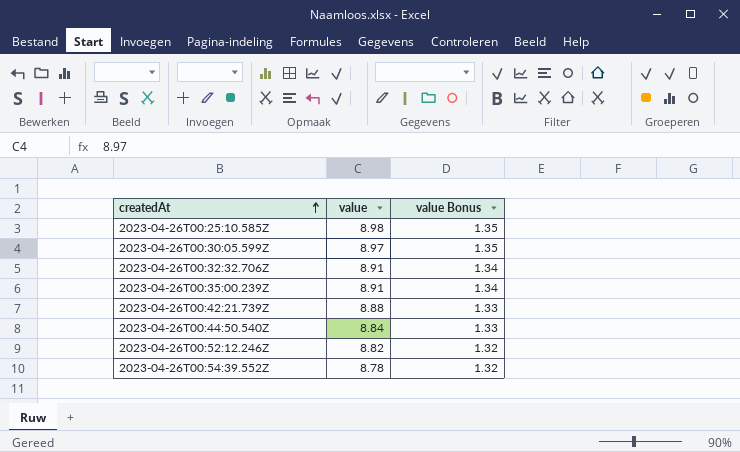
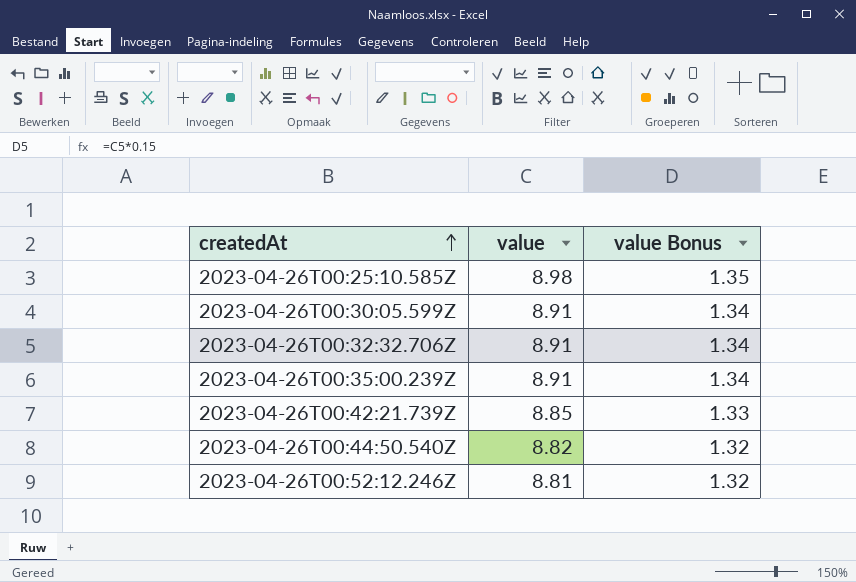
row 2023-04-26T00:54:39.552Z: 8.78 | 1.32 -> none
2023-04-26T00:30:05.599Z | value: 8.97 -> 8.91
2023-04-26T00:30:05.599Z | value Bonus: 1.35 -> 1.34
2023-04-26T00:42:21.739Z | value: 8.88 -> 8.85
2023-04-26T00:44:50.540Z | value: 8.84 -> 8.82
2023-04-26T00:44:50.540Z | value Bonus: 1.33 -> 1.32
2023-04-26T00:52:12.246Z | value: 8.82 -> 8.81

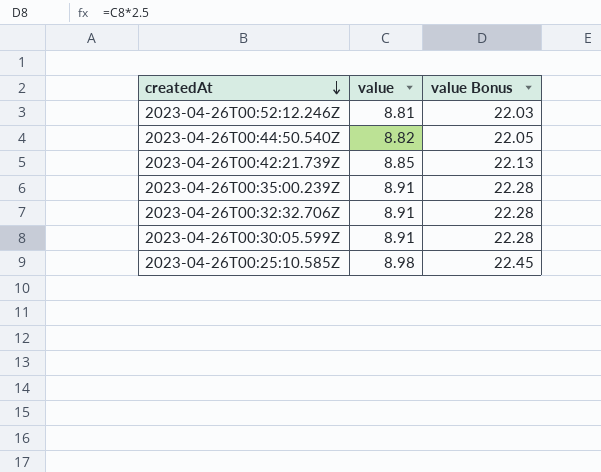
row order: createdAt ascending -> createdAt descending
column value Bonus | formula: [value] * 0.15 -> [value] * 2.5

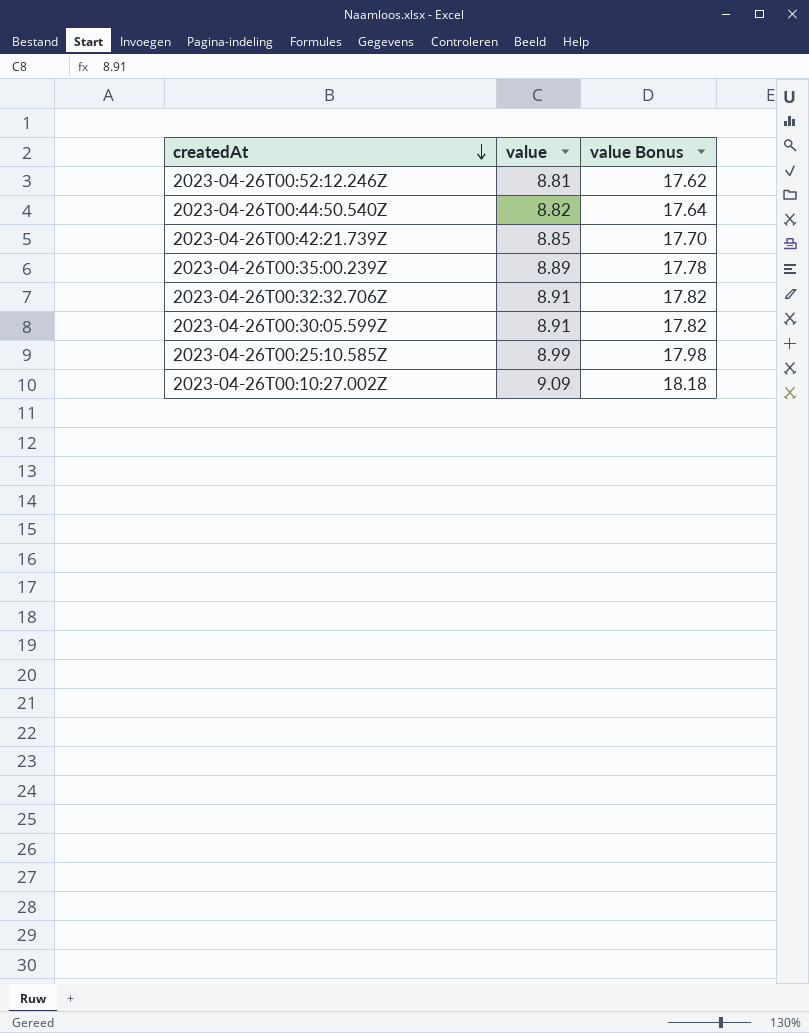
column value Bonus | formula: [value] * 2.5 -> [value] * 2
2023-04-26T00:35:00.239Z | value: 8.91 -> 8.89
2023-04-26T00:25:10.585Z | value: 8.98 -> 8.99
row 2023-04-26T00:10:27.002Z: none -> 9.09 | 18.18

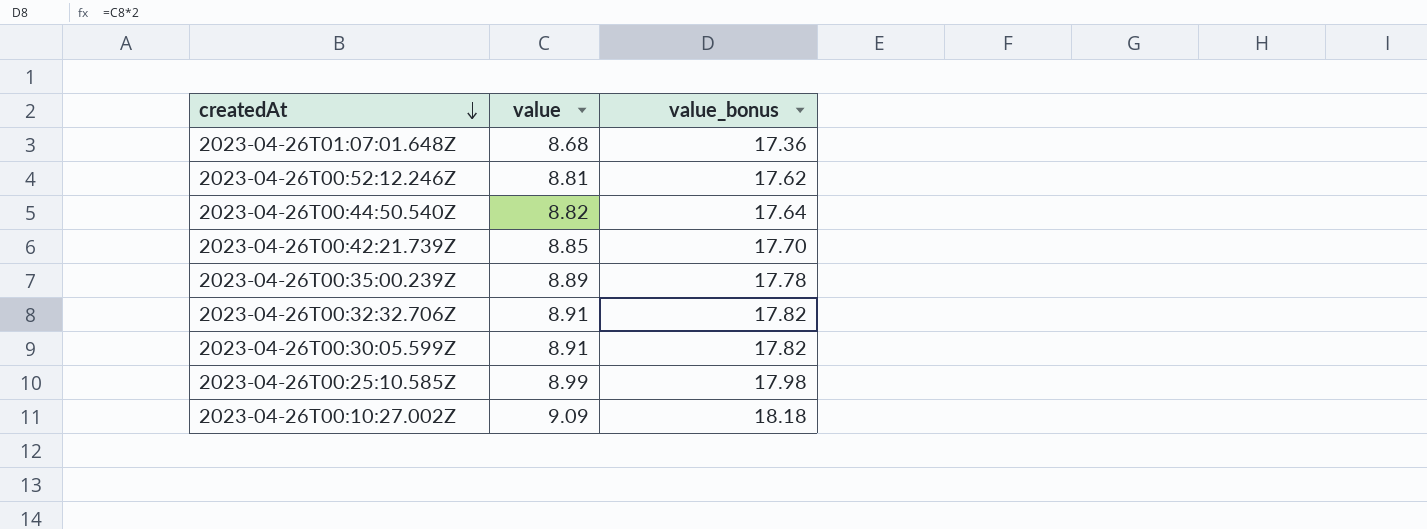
column name: value Bonus -> value_bonus
row 2023-04-26T01:07:01.648Z: none -> 8.68 | 17.36

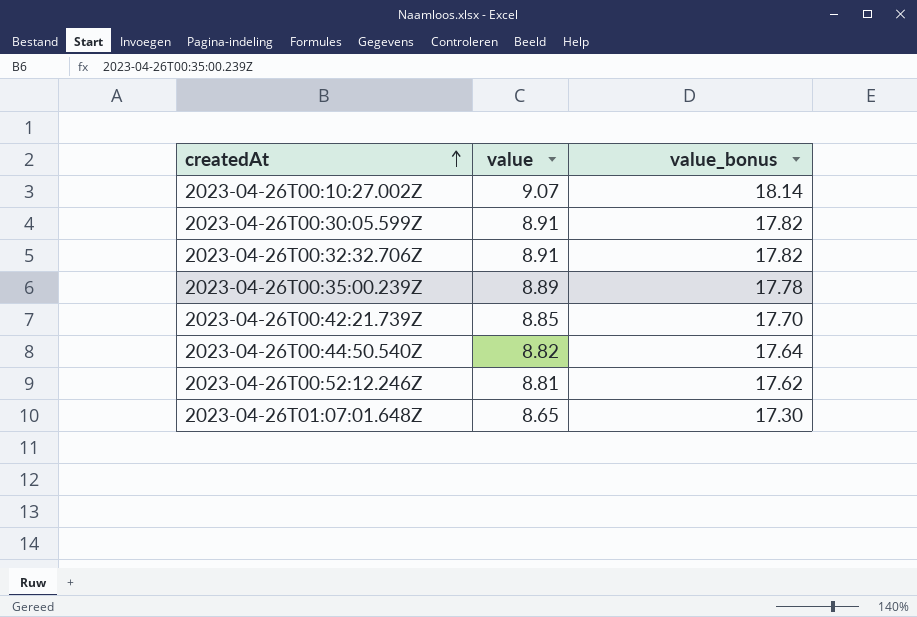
row order: createdAt descending -> createdAt ascending
row 2023-04-26T00:25:10.585Z: 8.99 | 17.98 -> none
2023-04-26T00:10:27.002Z | value: 9.09 -> 9.07
2023-04-26T00:10:27.002Z | value_bonus: 18.18 -> 18.14
2023-04-26T01:07:01.648Z | value: 8.68 -> 8.65
2023-04-26T01:07:01.648Z | value_bonus: 17.36 -> 17.30

